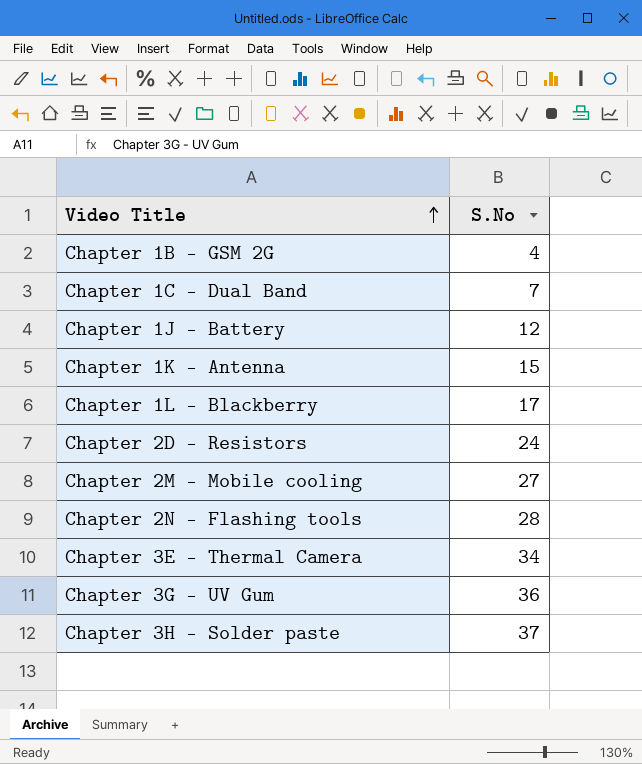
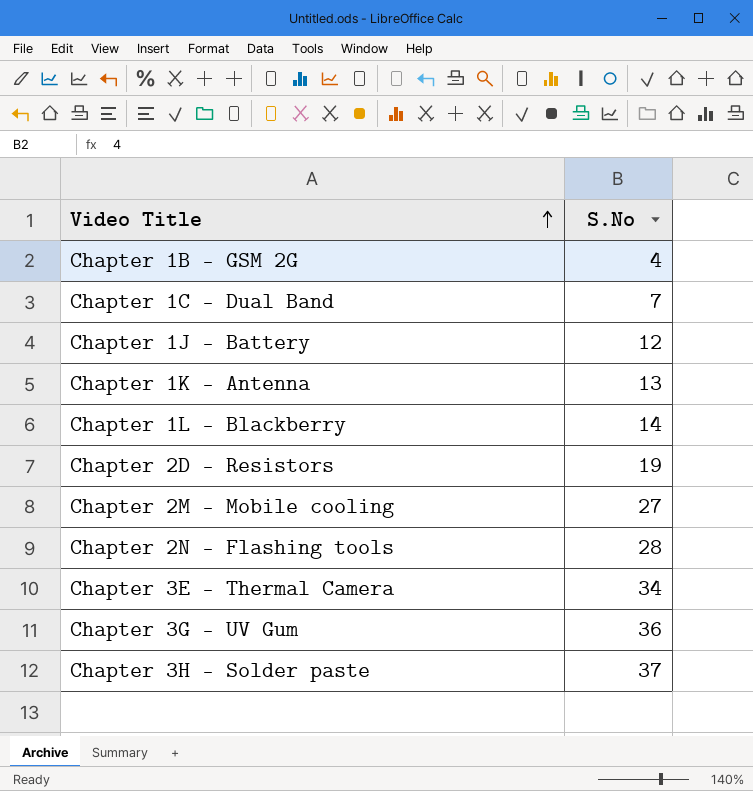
Chapter 1K - Antenna | S.No: 15 -> 13
Chapter 1L - Blackberry | S.No: 17 -> 14
Chapter 2D - Resistors | S.No: 24 -> 19

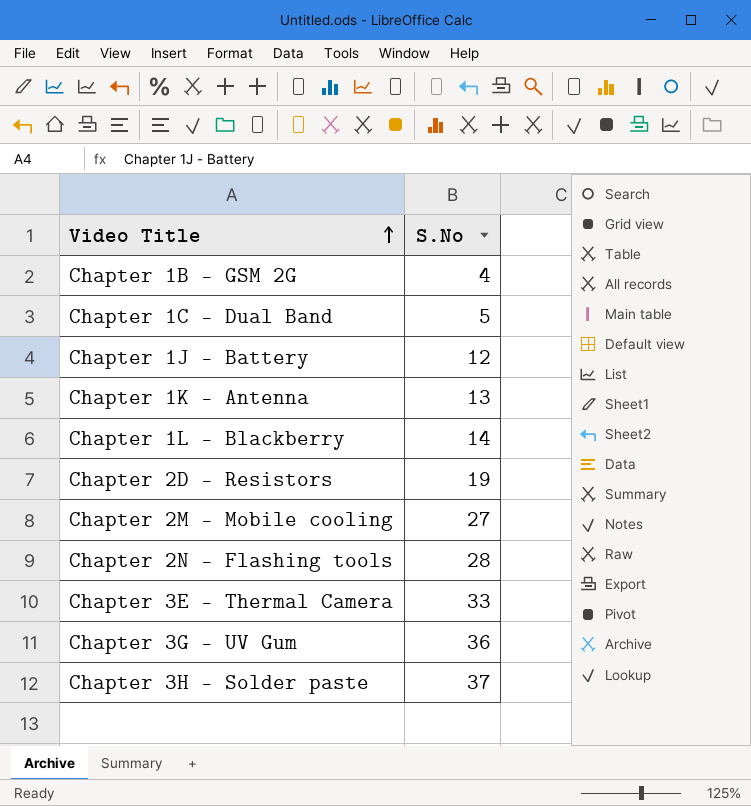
Chapter 1C - Dual Band | S.No: 7 -> 5
Chapter 3E - Thermal Camera | S.No: 34 -> 33

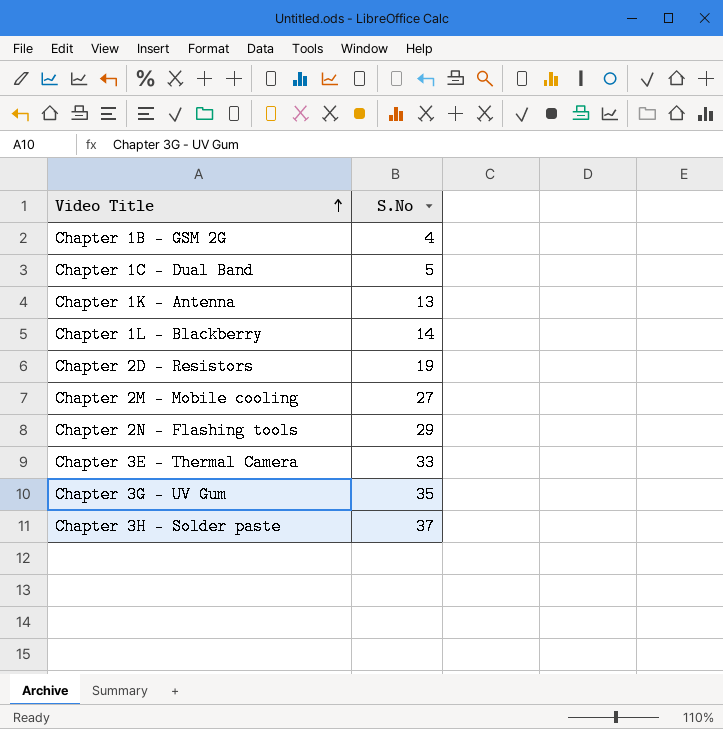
row Chapter 1J - Battery: 12 -> none
Chapter 2N - Flashing tools | S.No: 28 -> 29
Chapter 3G - UV Gum | S.No: 36 -> 35

